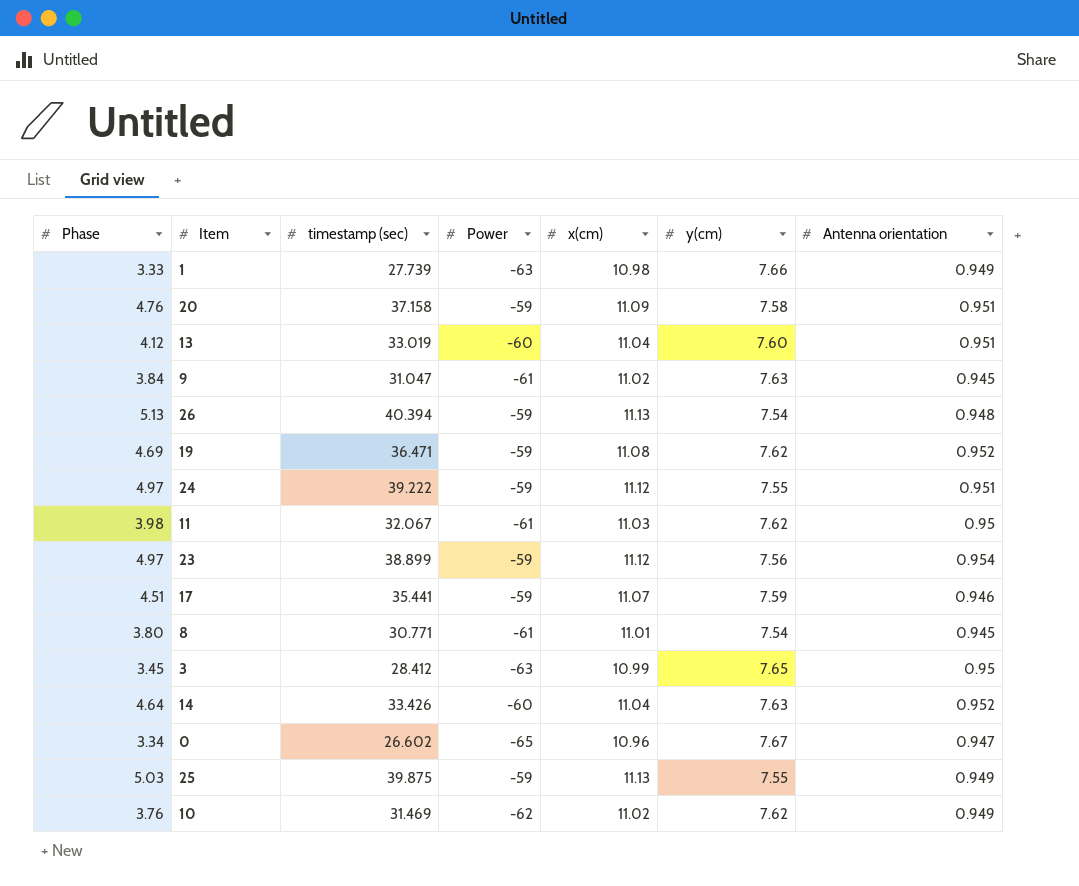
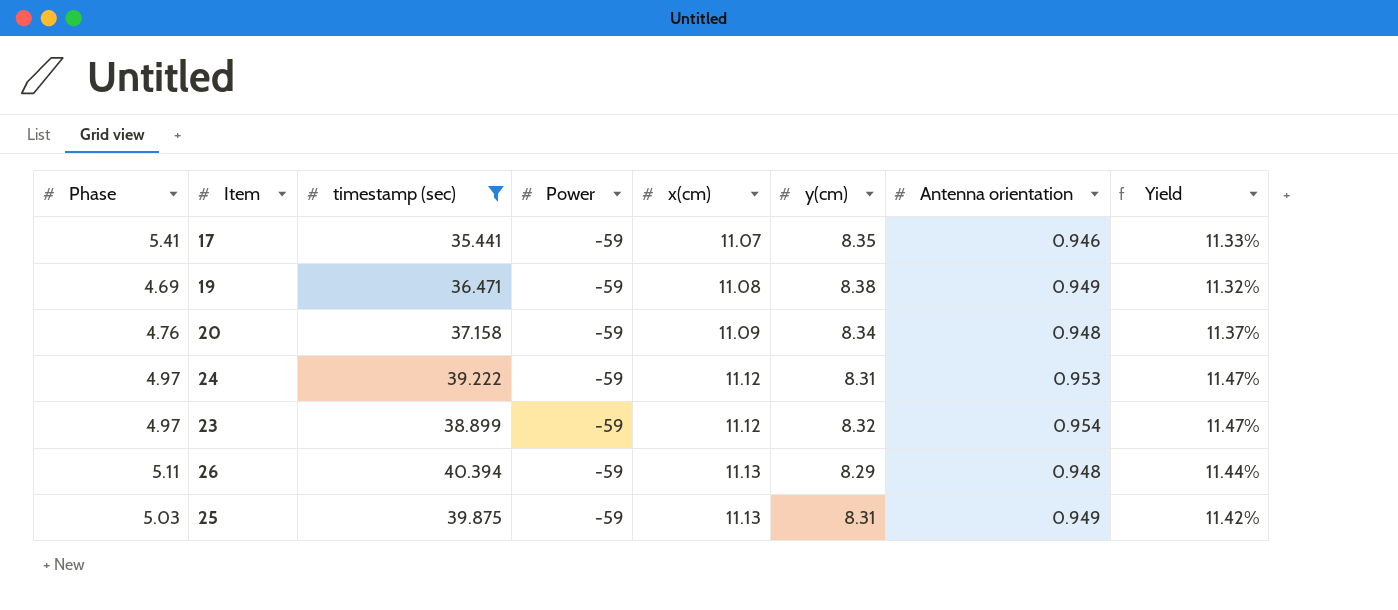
filter: none -> timestamp (sec) >= 35.441
row order: none -> x(cm) ascending
column Yield | formula: none -> [Antenna orientation] / [y(cm)]
17 | Phase: 4.51 -> 5.41
17 | y(cm): 7.59 -> 8.35
19 | y(cm): 7.62 -> 8.38
19 | Antenna orientation: 0.952 -> 0.949
20 | y(cm): 7.58 -> 8.34
20 | Antenna orientation: 0.951 -> 0.948
24 | y(cm): 7.55 -> 8.31
24 | Antenna orientation: 0.951 -> 0.953
23 | y(cm): 7.56 -> 8.32
26 | Phase: 5.13 -> 5.11
26 | y(cm): 7.54 -> 8.29
25 | y(cm): 7.55 -> 8.31

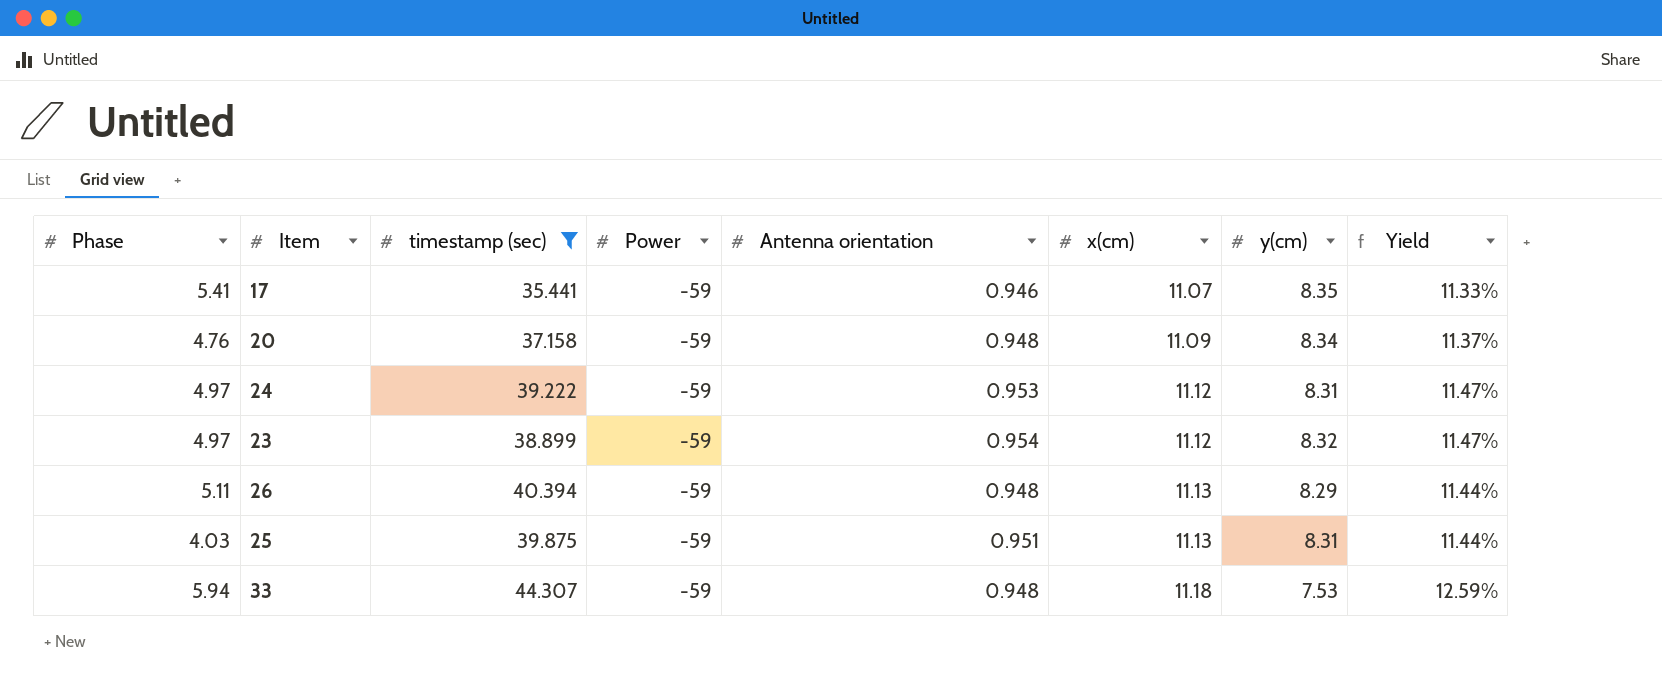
column Antenna orientation | position: 7 -> 5
row 19: 4.69 | 36.471 | -59 | 11.08 | 8.38 | 0.949 | 11.32% -> none
25 | Phase: 5.03 -> 4.03
25 | Antenna orientation: 0.949 -> 0.951
25 | Yield: 11.42% -> 11.44%
row 33: none -> 5.94 | 44.307 | -59 | 0.948 | 11.18 | 7.53 | 12.59%

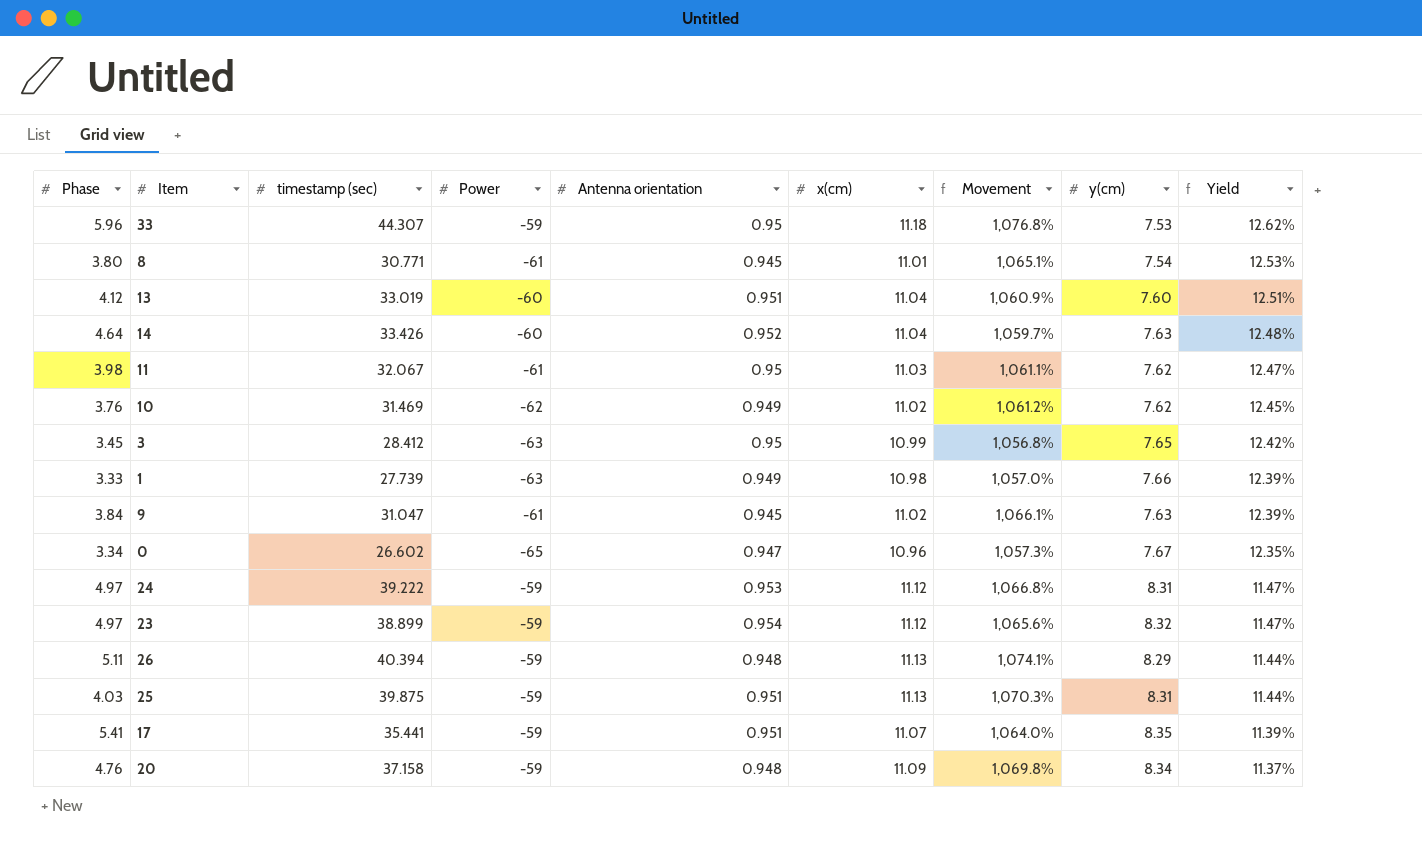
filter: timestamp (sec) >= 35.441 -> none
row order: x(cm) ascending -> Yield descending
column Movement | formula: none -> ([x(cm)] - [Antenna orientation]) / [Antenna orientation]
33 | Phase: 5.94 -> 5.96
33 | Antenna orientation: 0.948 -> 0.95
33 | Yield: 12.59% -> 12.62%
17 | Antenna orientation: 0.946 -> 0.951
17 | Yield: 11.33% -> 11.39%

